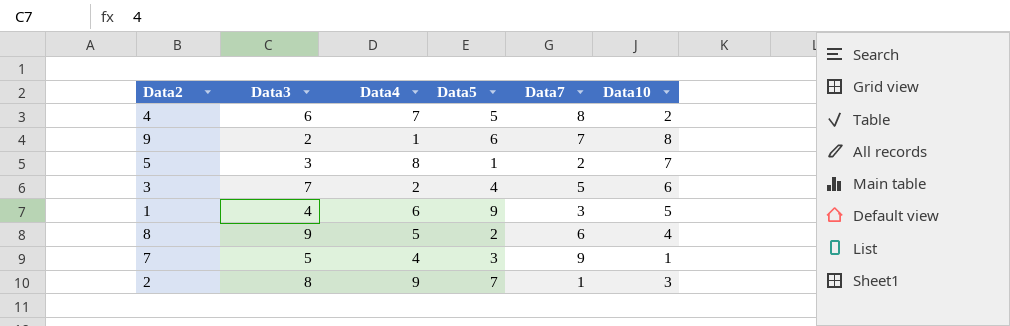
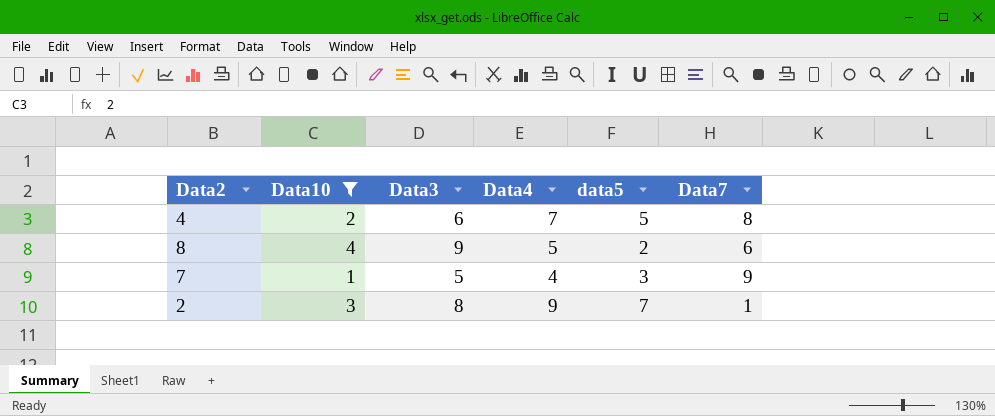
filter: none -> Data10 <= 4
column Data10 | position: 6 -> 2
column name: Data5 -> data5

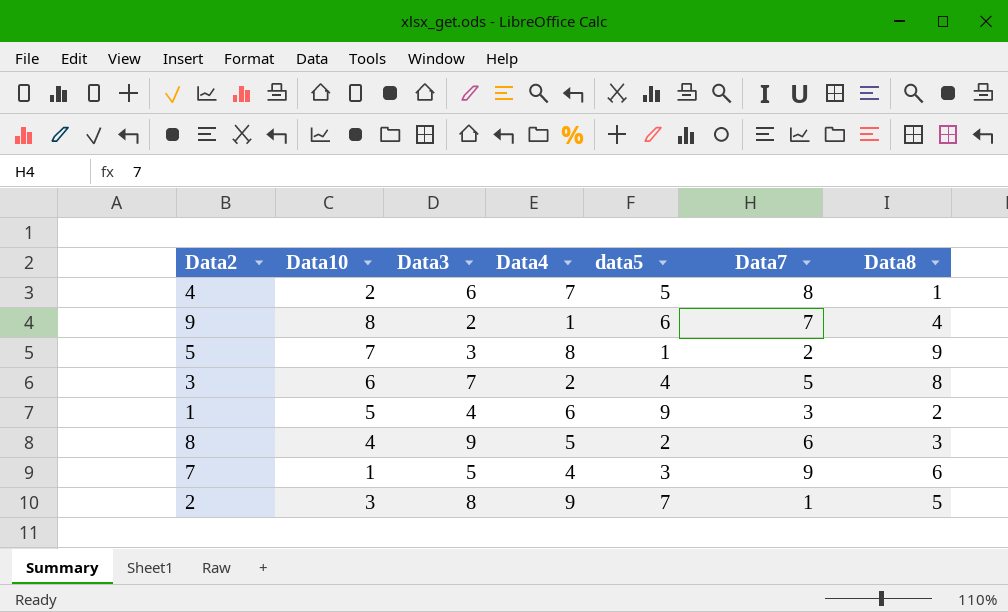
filter: Data10 <= 4 -> none
column Data8 | position: none -> 7

